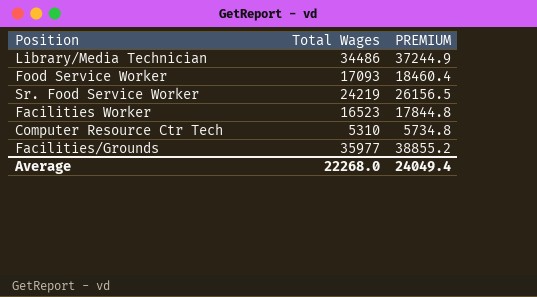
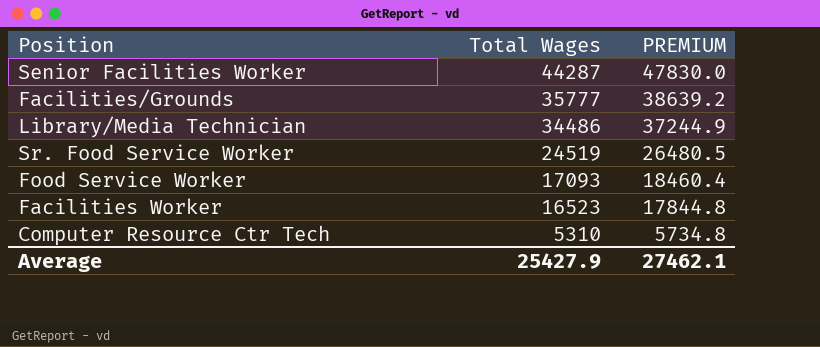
row order: none -> Total Wages descending
row Senior Facilities Worker: none -> 44287 | 47830.0
Facilities/Grounds | Total Wages: 35977 -> 35777
Facilities/Grounds | PREMIUM: 38855.2 -> 38639.2
Sr. Food Service Worker | Total Wages: 24219 -> 24519
Sr. Food Service Worker | PREMIUM: 26156.5 -> 26480.5
Average | Total Wages: 22268.0 -> 25427.9
Average | PREMIUM: 24049.4 -> 27462.1

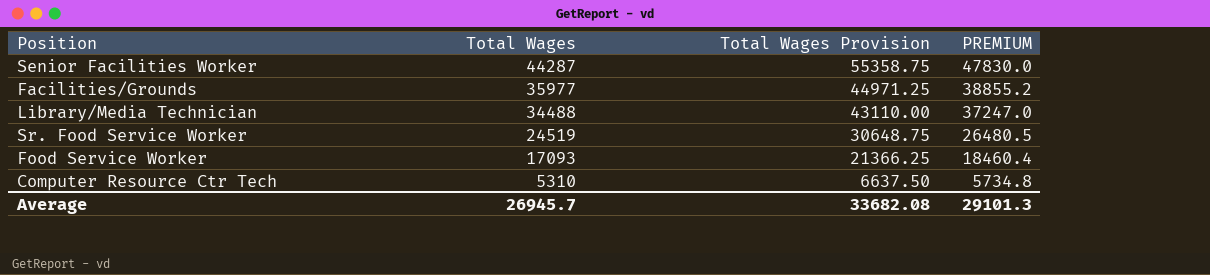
column Total Wages Provision | formula: none -> [Total Wages] * 1.25
row Facilities Worker: 16523 | 17844.8 -> none
Facilities/Grounds | Total Wages: 35777 -> 35977
Facilities/Grounds | PREMIUM: 38639.2 -> 38855.2
Library/Media Technician | Total Wages: 34486 -> 34488
Library/Media Technician | PREMIUM: 37244.9 -> 37247.0
Average | Total Wages: 25427.9 -> 26945.7
Average | PREMIUM: 27462.1 -> 29101.3

